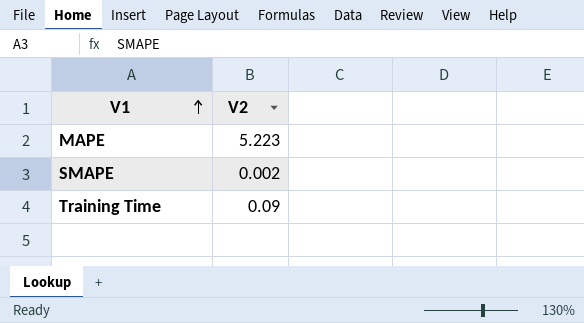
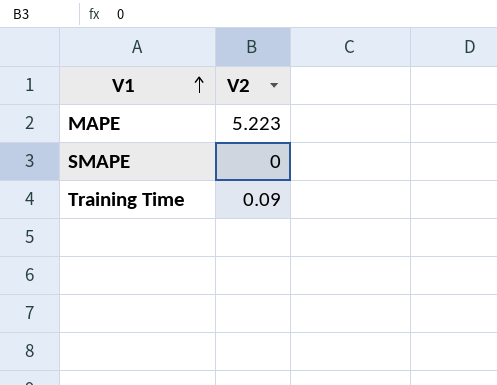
SMAPE | V2: 0.002 -> 0

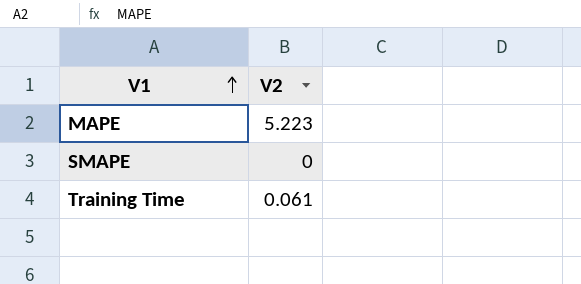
Training Time | V2: 0.09 -> 0.061

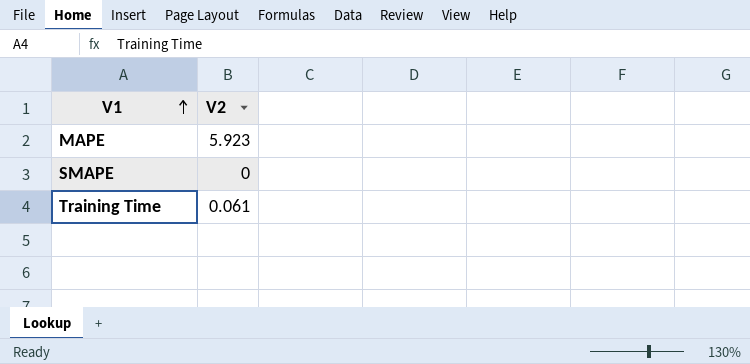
MAPE | V2: 5.223 -> 5.923

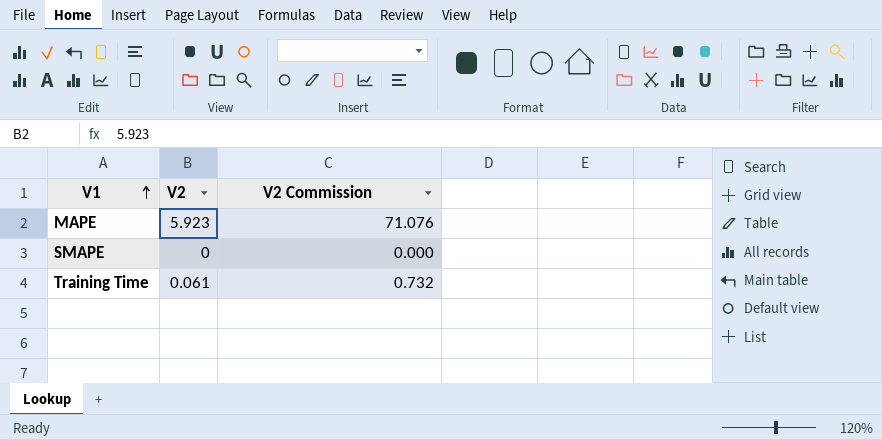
column V2 Commission | formula: none -> [V2] * 12

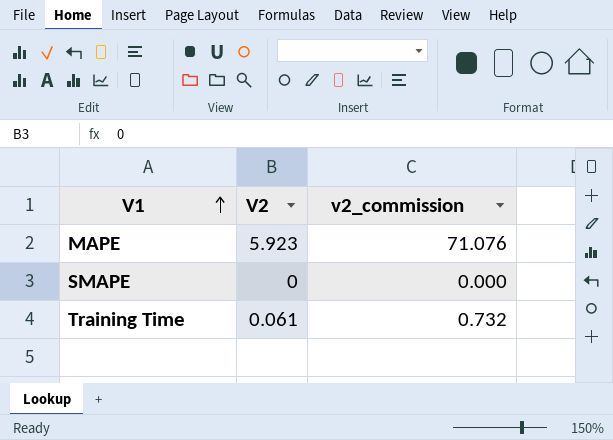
column name: V2 Commission -> v2_commission

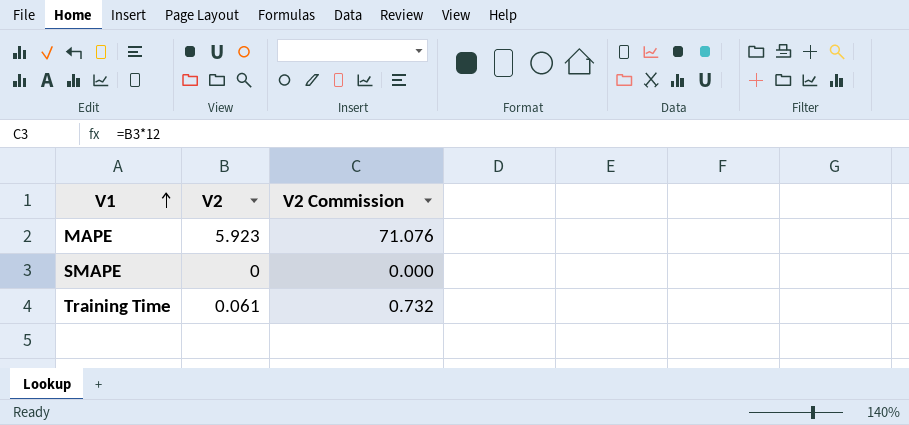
column name: v2_commission -> V2 Commission

